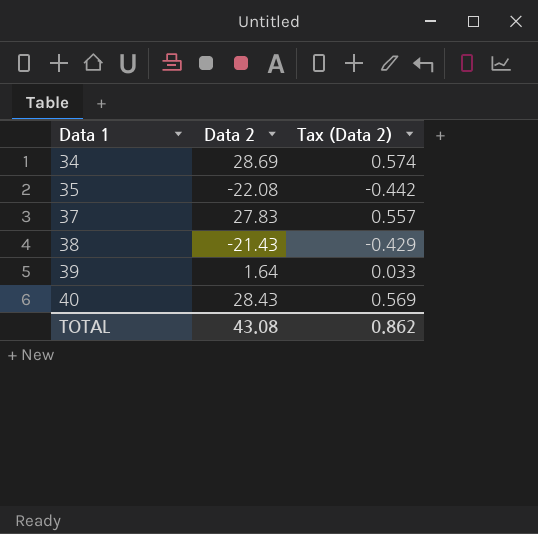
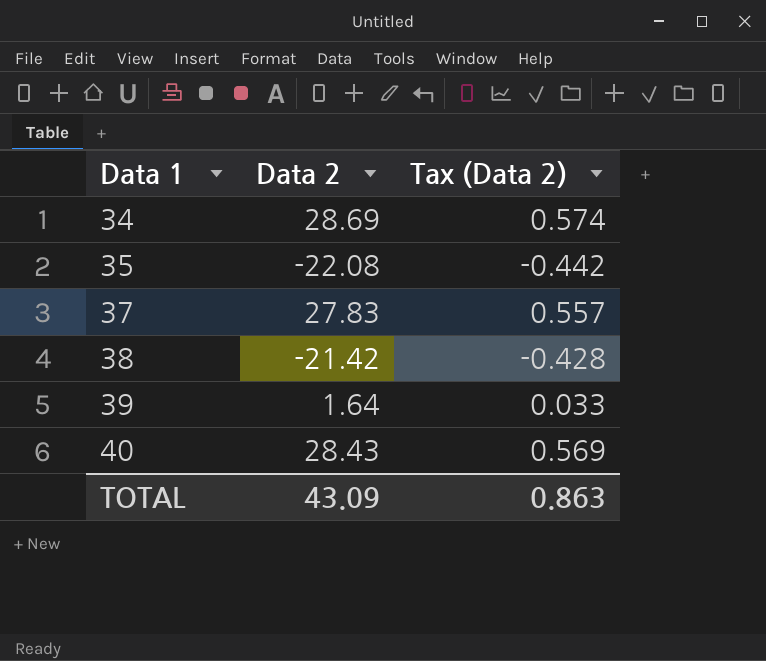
38 | Data 2: -21.43 -> -21.42
38 | Tax (Data 2): -0.429 -> -0.428
TOTAL | Data 2: 43.08 -> 43.09
TOTAL | Tax (Data 2): 0.862 -> 0.863

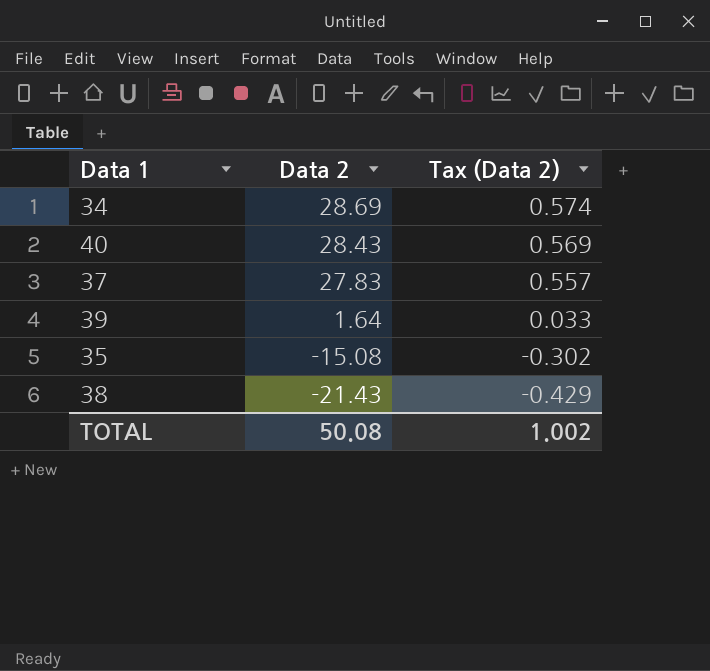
row order: Data 1 ascending -> Data 2 descending
35 | Data 2: -22.08 -> -15.08
35 | Tax (Data 2): -0.442 -> -0.302
38 | Data 2: -21.42 -> -21.43
38 | Tax (Data 2): -0.428 -> -0.429
TOTAL | Data 2: 43.09 -> 50.08
TOTAL | Tax (Data 2): 0.863 -> 1.002

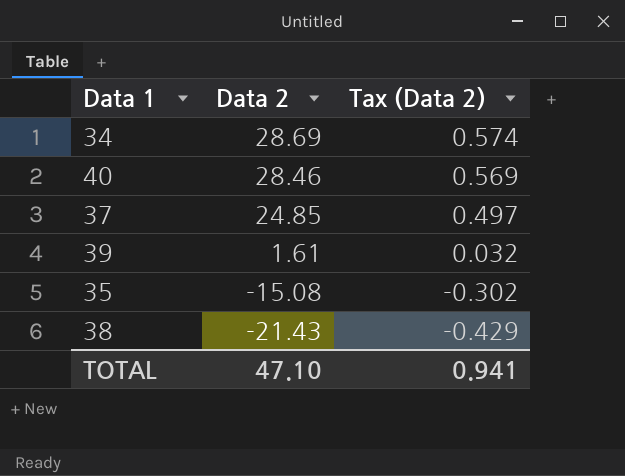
40 | Data 2: 28.43 -> 28.46
37 | Data 2: 27.83 -> 24.85
37 | Tax (Data 2): 0.557 -> 0.497
39 | Data 2: 1.64 -> 1.61
39 | Tax (Data 2): 0.033 -> 0.032
TOTAL | Data 2: 50.08 -> 47.10
TOTAL | Tax (Data 2): 1.002 -> 0.941

